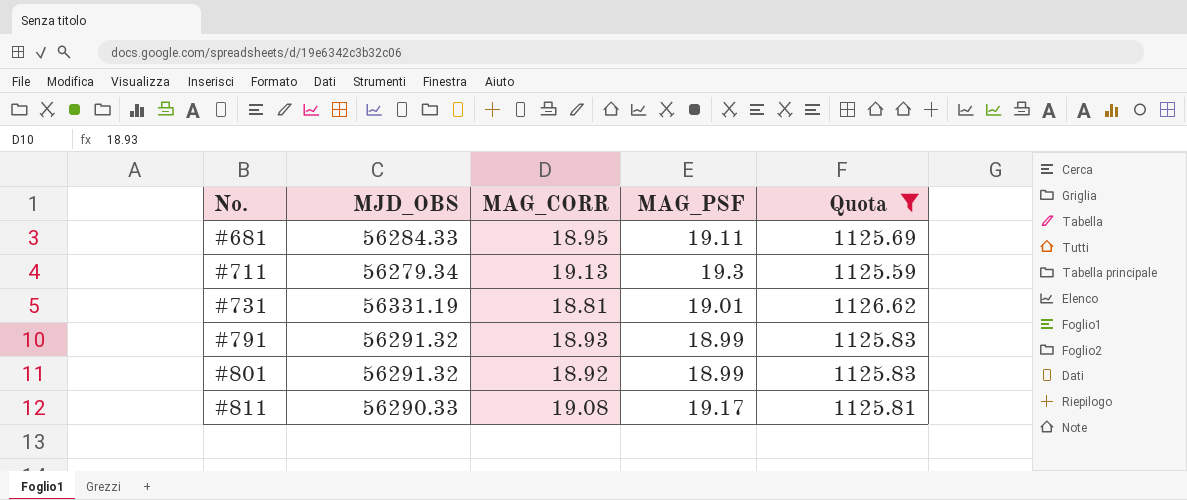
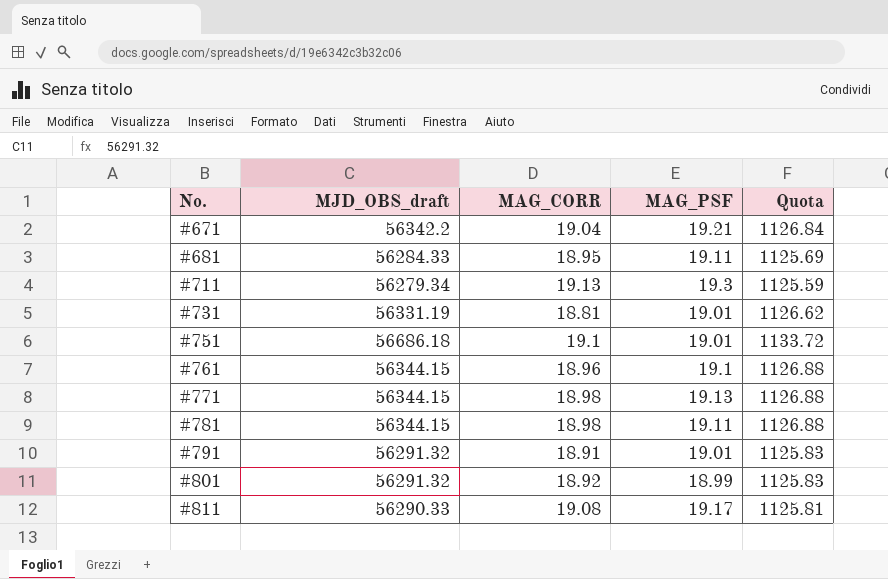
filter: Quota <= 1126.62 -> none
column name: MJD_OBS -> MJD_OBS_draft
#791 | MAG_CORR: 18.93 -> 18.91
#791 | MAG_PSF: 18.99 -> 19.01

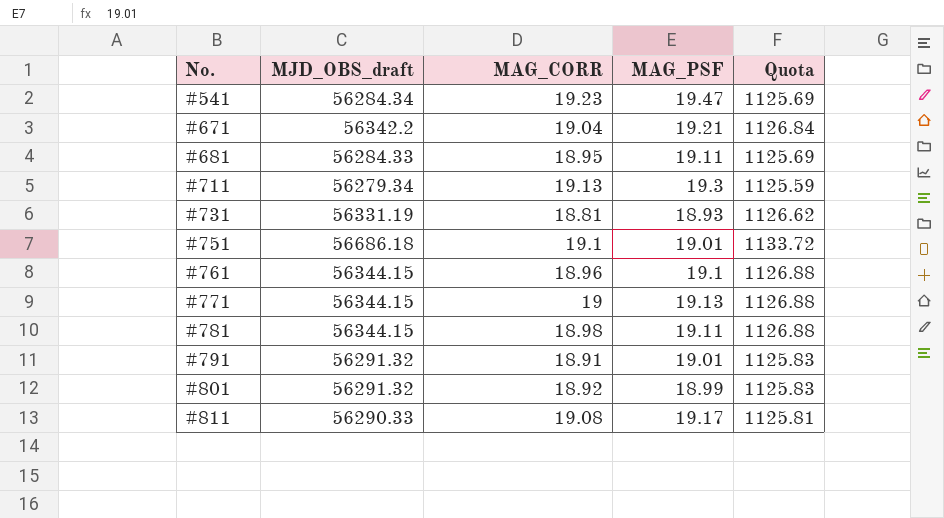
row #541: none -> 56284.34 | 19.23 | 19.47 | 1125.69
#731 | MAG_PSF: 19.01 -> 18.93
#771 | MAG_CORR: 18.98 -> 19

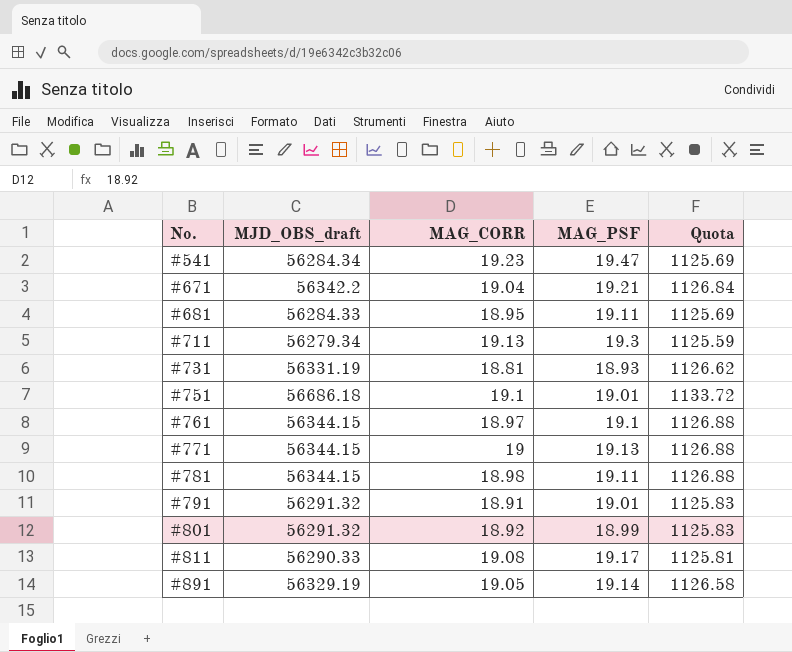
#761 | MAG_CORR: 18.96 -> 18.97
row #891: none -> 56329.19 | 19.05 | 19.14 | 1126.58

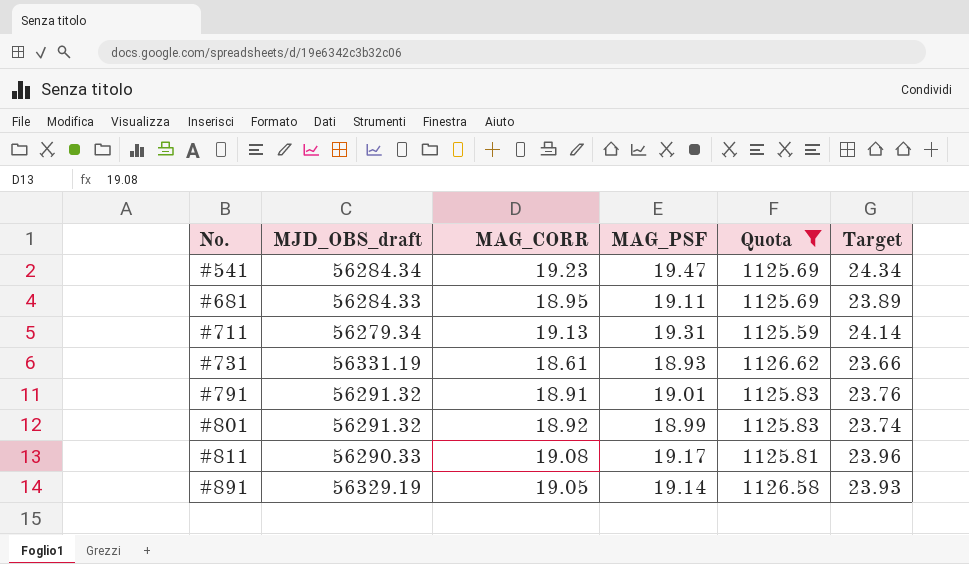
filter: none -> Quota <= 1126.62
column Target | formula: none -> [MAG_PSF] * 1.25
#711 | MAG_PSF: 19.3 -> 19.31
#731 | MAG_CORR: 18.81 -> 18.61

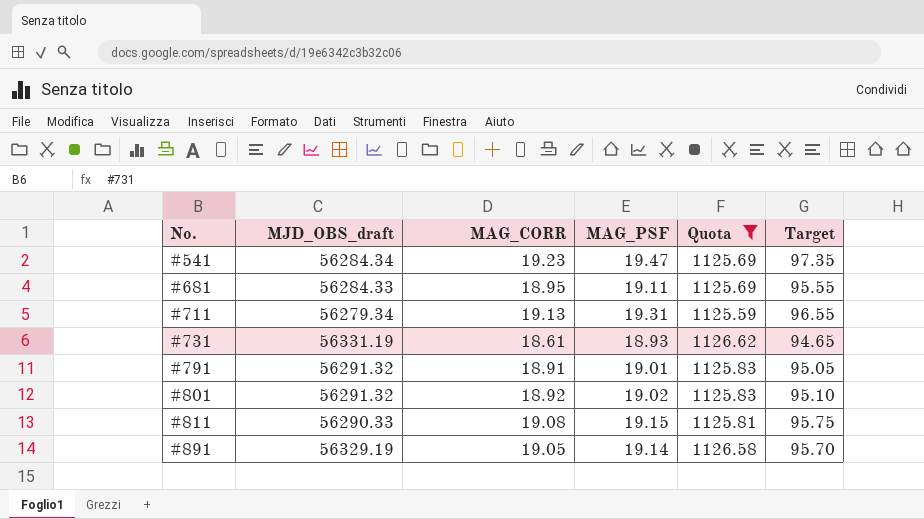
column Target | formula: [MAG_PSF] * 1.25 -> [MAG_PSF] * 5
#801 | MAG_PSF: 18.99 -> 19.02
#811 | MAG_PSF: 19.17 -> 19.15

